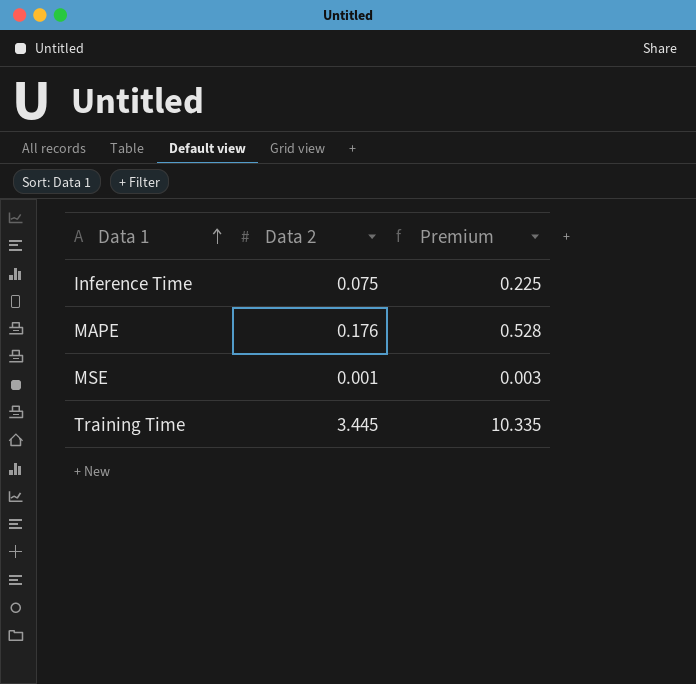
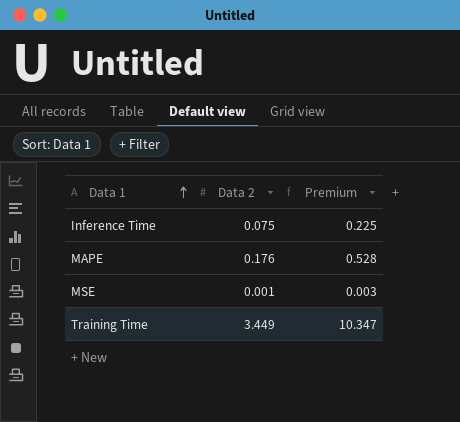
Training Time | Data 2: 3.445 -> 3.449
Training Time | Premium: 10.335 -> 10.347

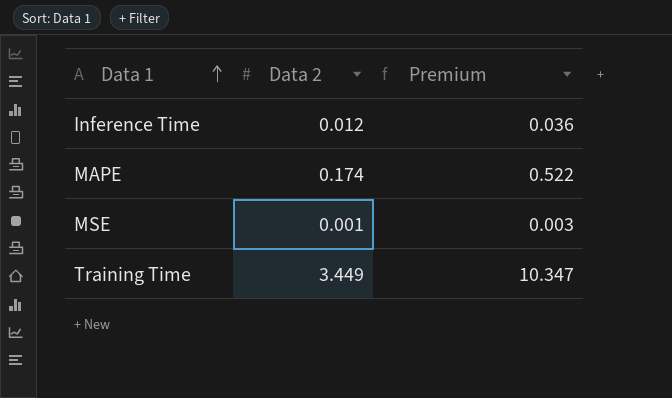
Inference Time | Data 2: 0.075 -> 0.012
Inference Time | Premium: 0.225 -> 0.036
MAPE | Data 2: 0.176 -> 0.174
MAPE | Premium: 0.528 -> 0.522

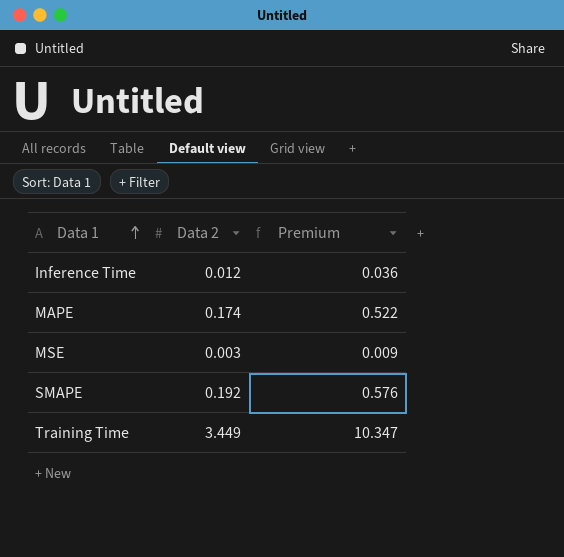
MSE | Data 2: 0.001 -> 0.003
MSE | Premium: 0.003 -> 0.009
row SMAPE: none -> 0.192 | 0.576

